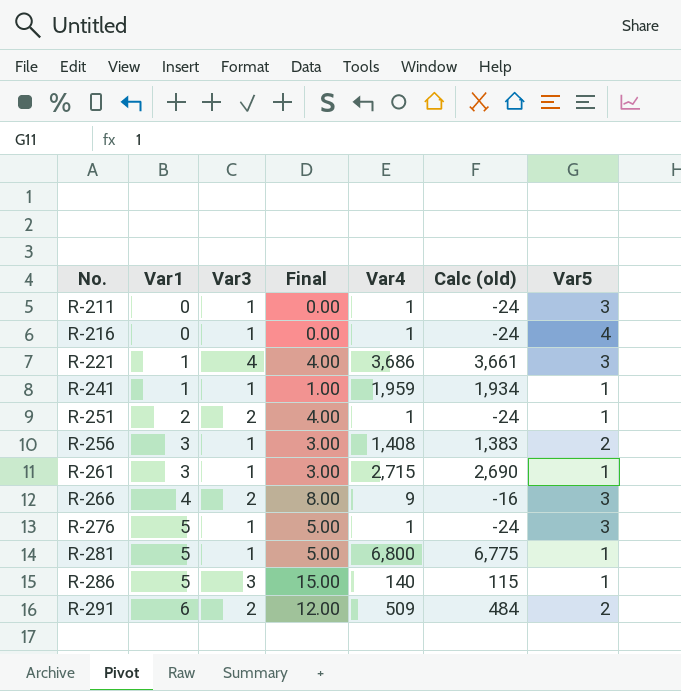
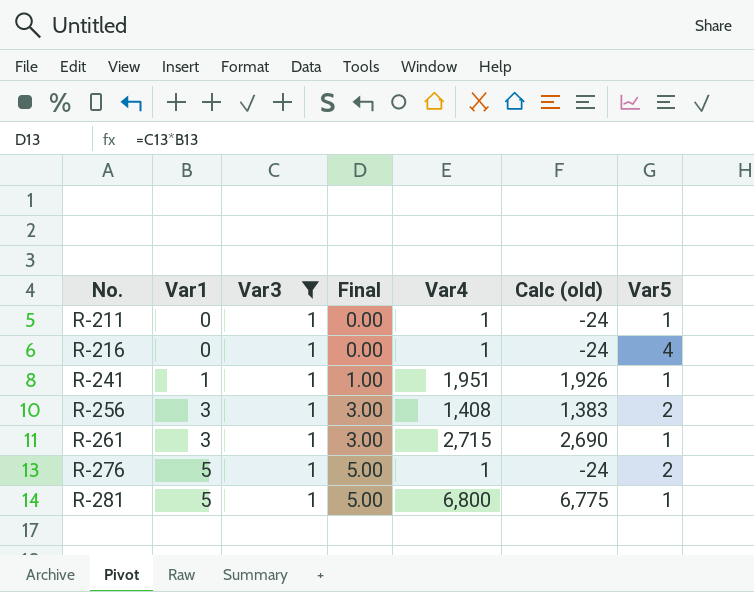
filter: none -> Var3 = 1
R-211 | Var5: 3 -> 1
R-241 | Var4: 1,959 -> 1,951
R-241 | Calc (old): 1,934 -> 1,926
R-276 | Var5: 3 -> 2

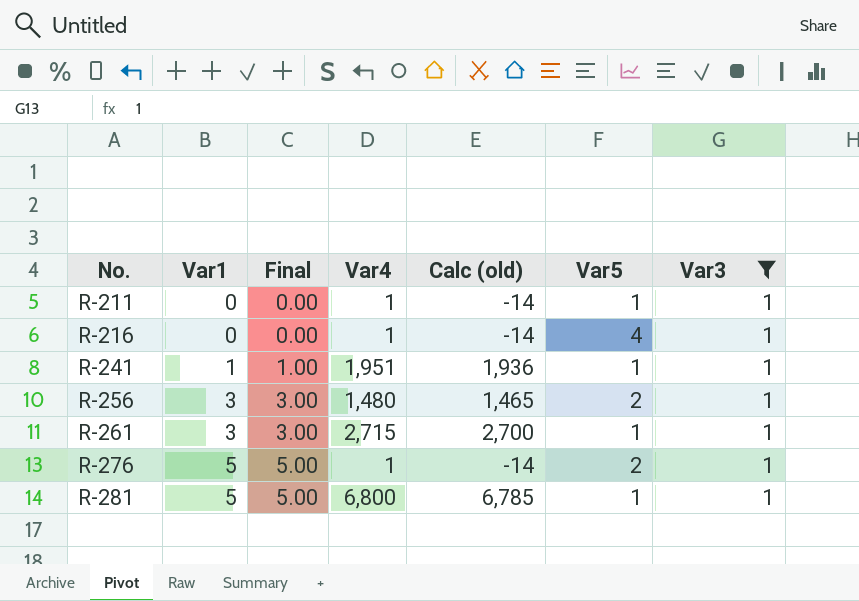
column Calc (old) | formula: [Var4] - 25 -> [Var4] - 15
column Var3 | position: 3 -> 7
R-256 | Var4: 1,408 -> 1,480

